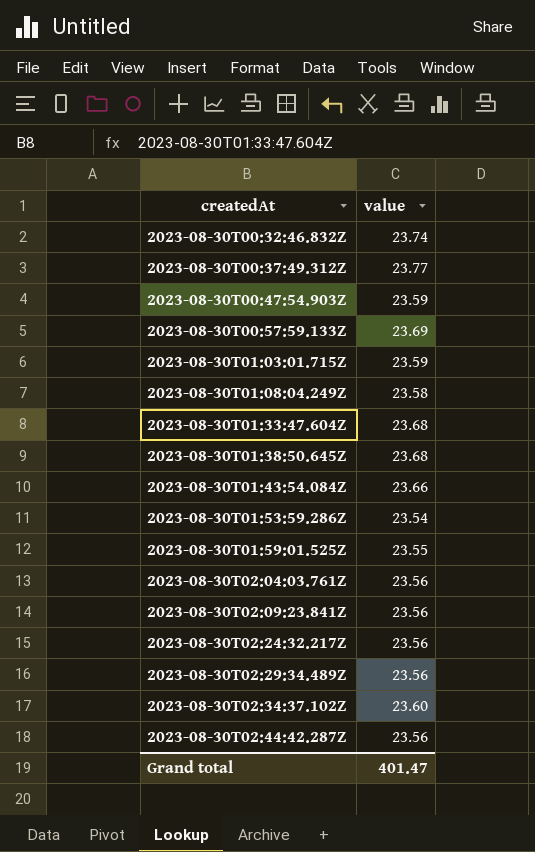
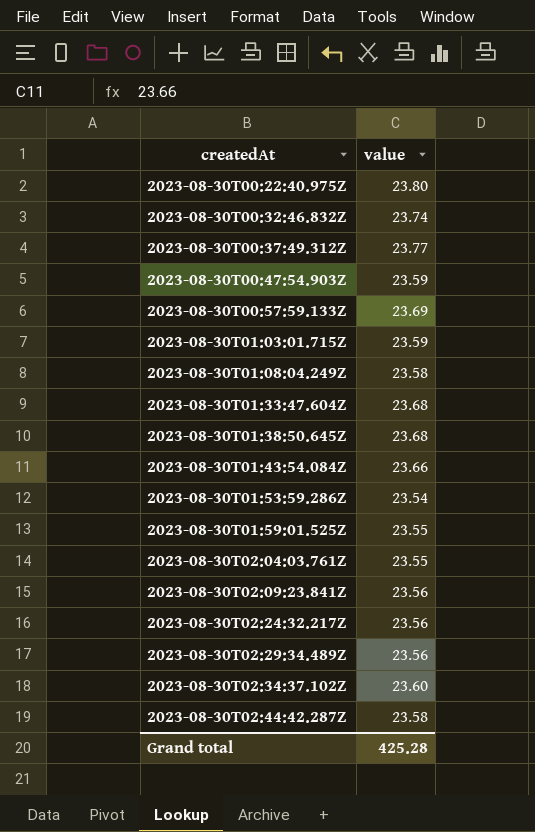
row 2023-08-30T00:22:40.975Z: none -> 23.80
2023-08-30T02:04:03.761Z | value: 23.56 -> 23.55
2023-08-30T02:44:42.287Z | value: 23.56 -> 23.58
Grand total | value: 401.47 -> 425.28

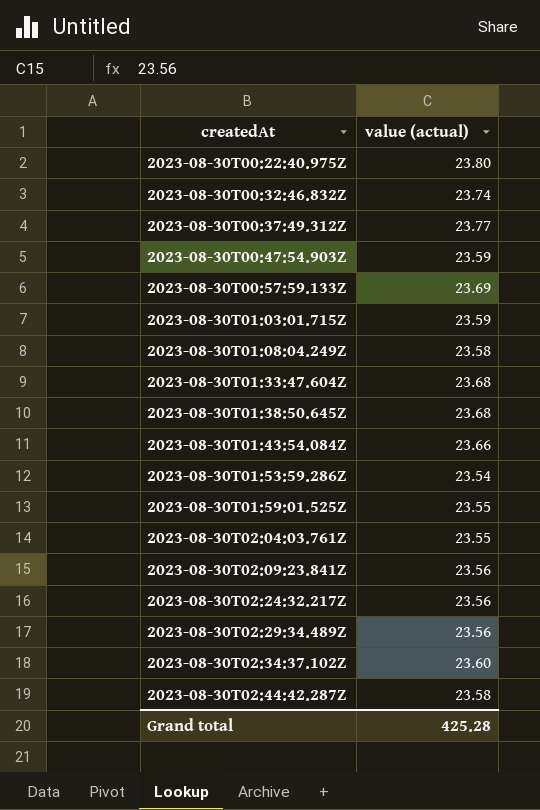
column name: value -> value (actual)

